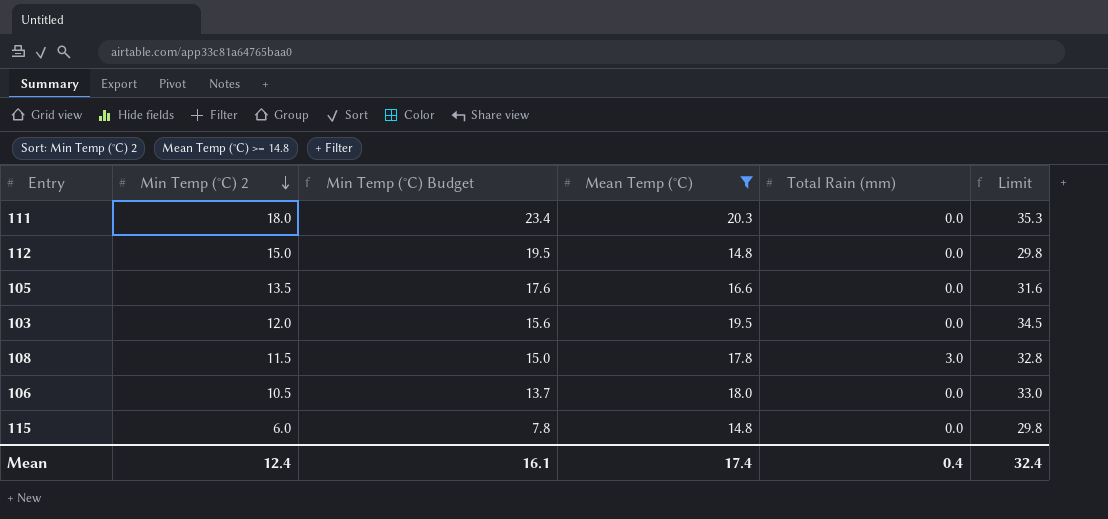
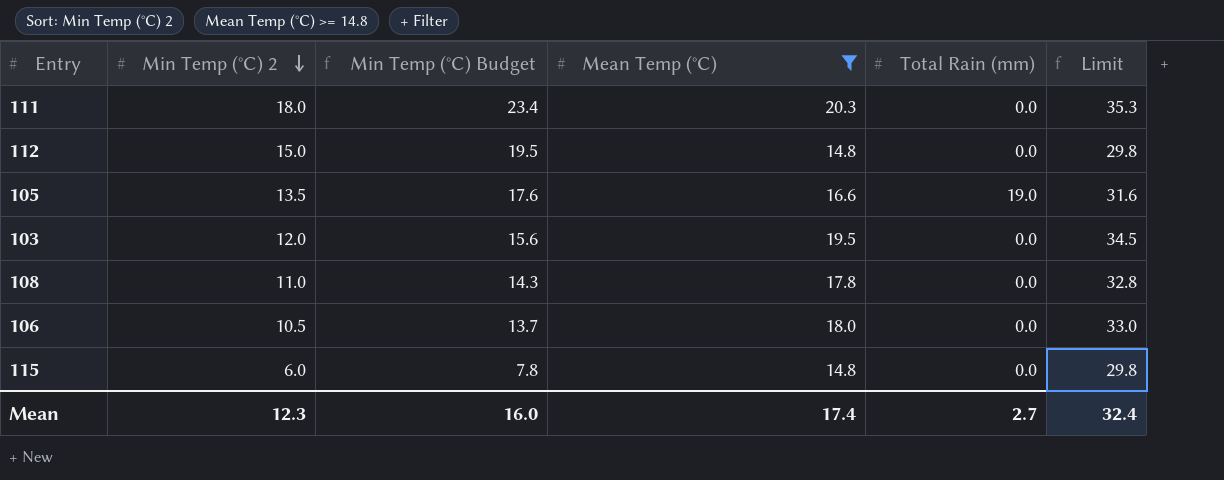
105 | Total Rain (mm): 0.0 -> 19.0
108 | Min Temp (°C) 2: 11.5 -> 11.0
108 | Min Temp (°C) Budget: 15.0 -> 14.3
108 | Total Rain (mm): 3.0 -> 0.0
Mean | Min Temp (°C) 2: 12.4 -> 12.3
Mean | Min Temp (°C) Budget: 16.1 -> 16.0
Mean | Total Rain (mm): 0.4 -> 2.7

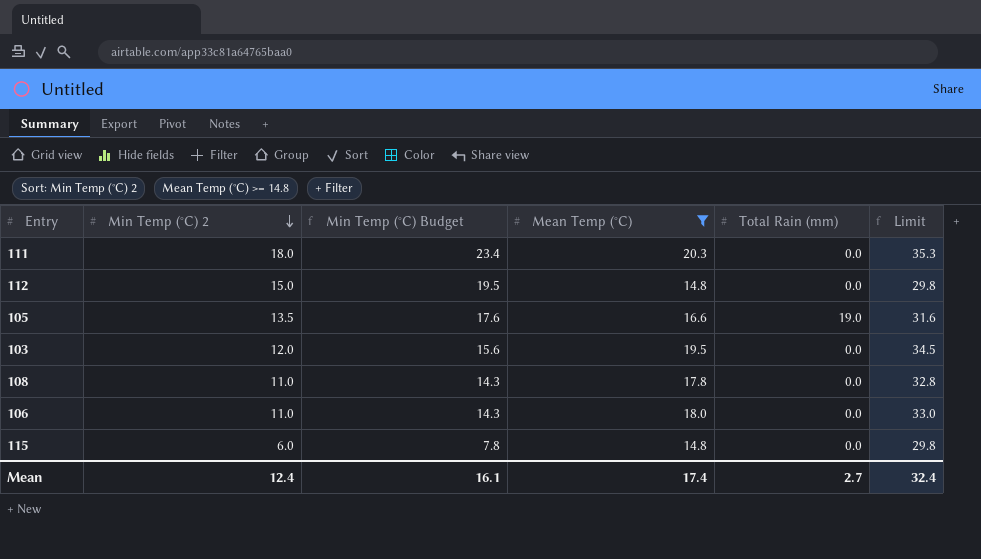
106 | Min Temp (°C) 2: 10.5 -> 11.0
106 | Min Temp (°C) Budget: 13.7 -> 14.3
Mean | Min Temp (°C) 2: 12.3 -> 12.4
Mean | Min Temp (°C) Budget: 16.0 -> 16.1

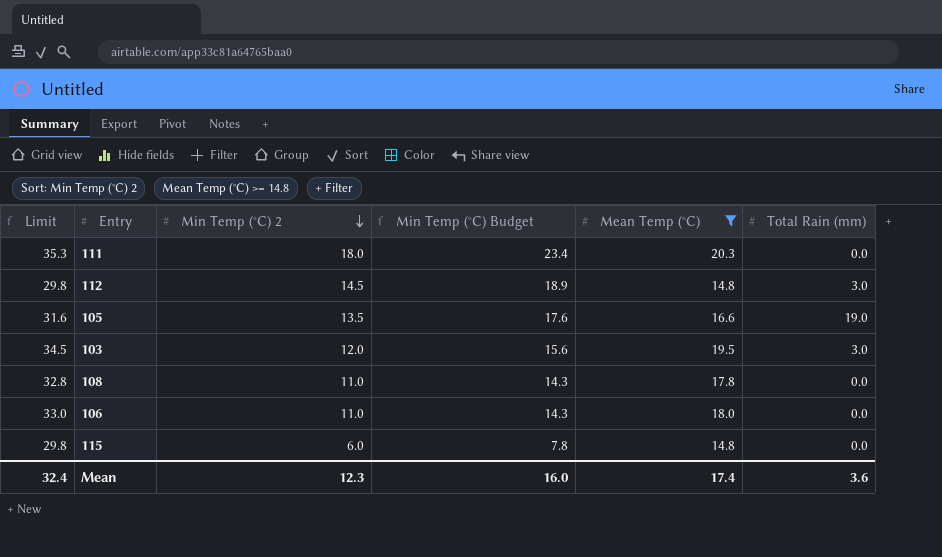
column Limit | position: 6 -> 1
112 | Min Temp (°C) 2: 15.0 -> 14.5
112 | Min Temp (°C) Budget: 19.5 -> 18.9
112 | Total Rain (mm): 0.0 -> 3.0
103 | Total Rain (mm): 0.0 -> 3.0
Mean | Min Temp (°C) 2: 12.4 -> 12.3
Mean | Min Temp (°C) Budget: 16.1 -> 16.0
Mean | Total Rain (mm): 2.7 -> 3.6

